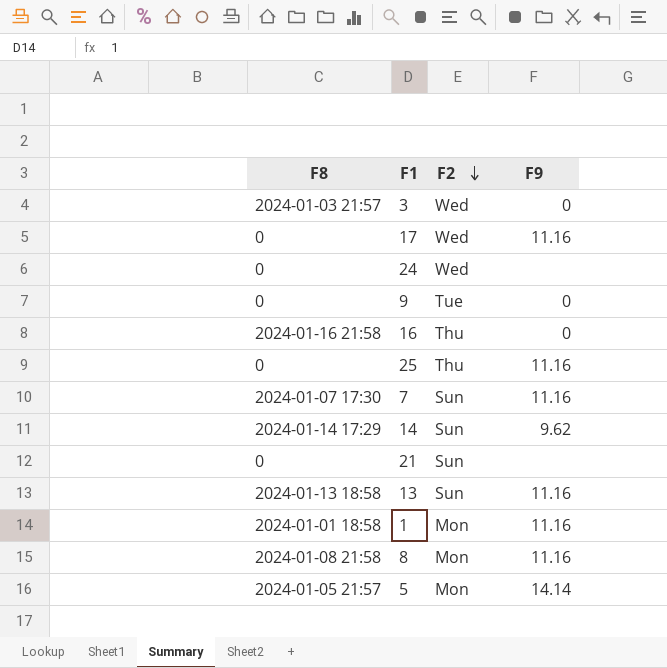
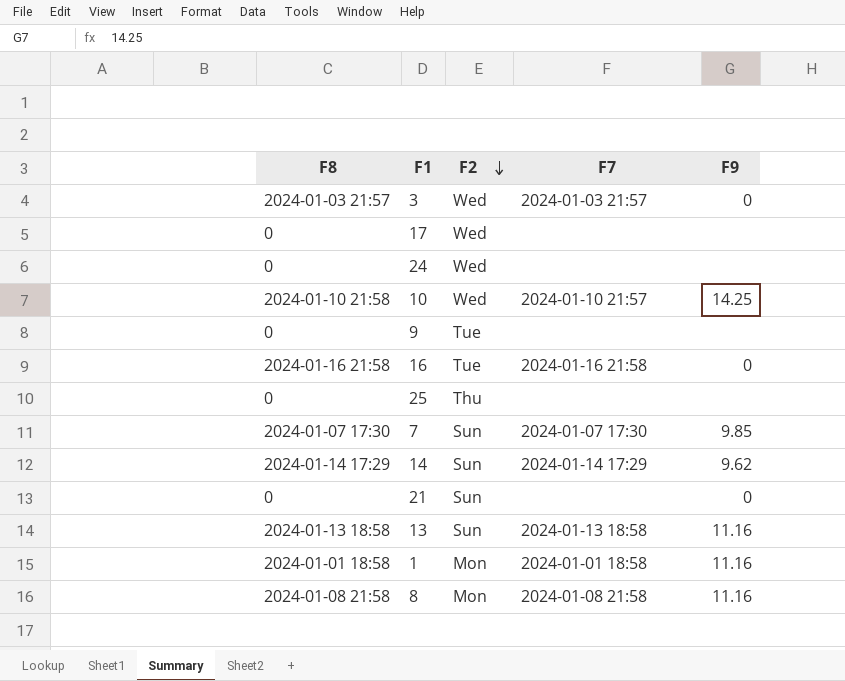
column F7 | position: none -> 4
row 5: 2024-01-05 21:57 | Mon | 14.14 -> none
17 | F9: 11.16 -> none
row 10: none -> 2024-01-10 21:58 | Wed | 2024-01-10 21:57 | 14.25
9 | F9: 0 -> none
16 | F2: Thu -> Tue
25 | F9: 11.16 -> none
7 | F9: 11.16 -> 9.85
21 | F9: none -> 0

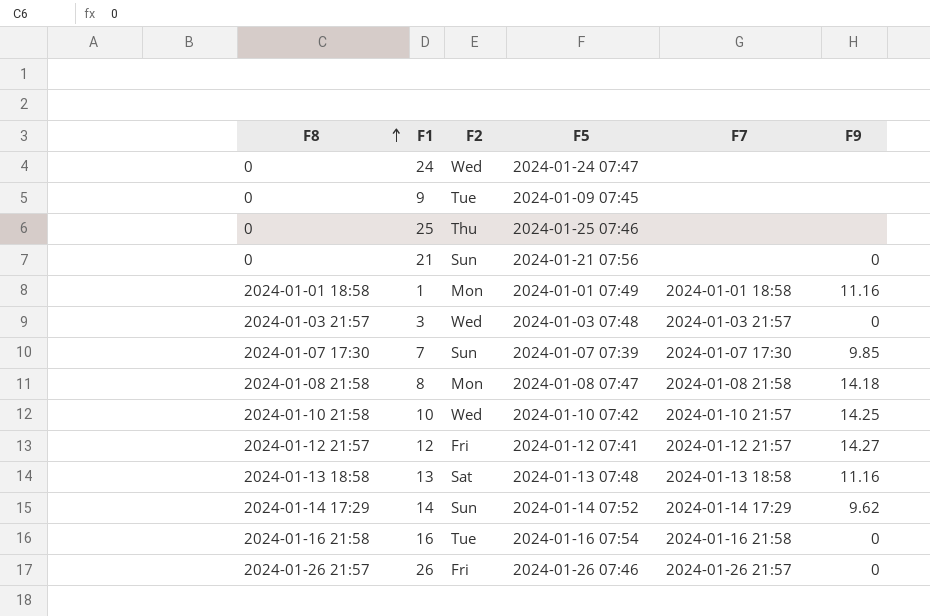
row order: F2 descending -> F8 ascending
column F5 | position: none -> 4
row 17: 0 | Wed | none | none -> none
8 | F9: 11.16 -> 14.18
row 12: none -> 2024-01-12 21:57 | Fri | 2024-01-12 07:41 | 2024-01-12 21:57 | 14.27
13 | F2: Sun -> Sat
row 26: none -> 2024-01-26 21:57 | Fri | 2024-01-26 07:46 | 2024-01-26 21:57 | 0

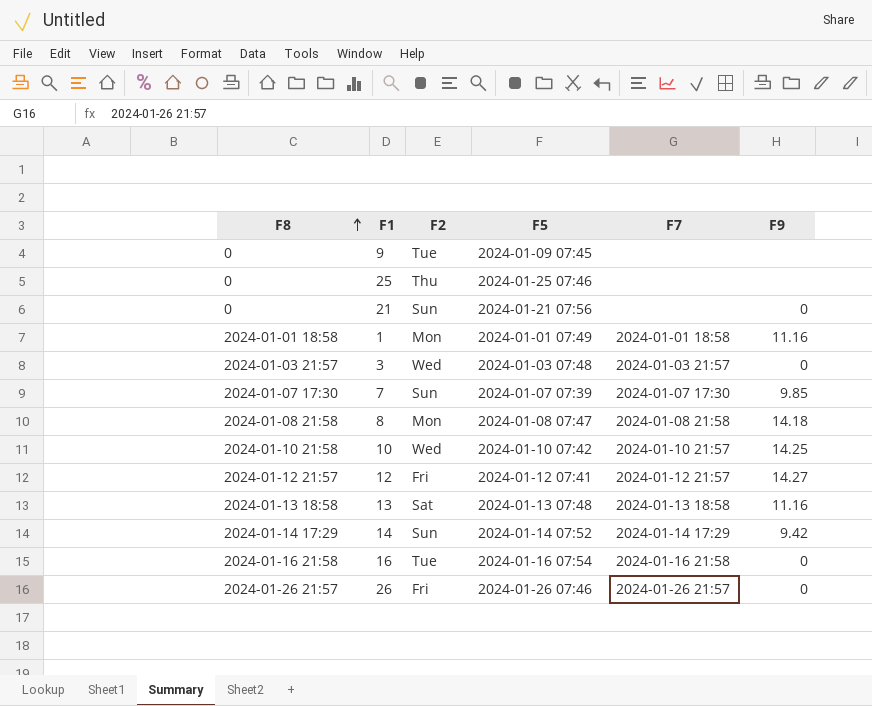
row 24: 0 | Wed | 2024-01-24 07:47 | none | none -> none
14 | F9: 9.62 -> 9.42

